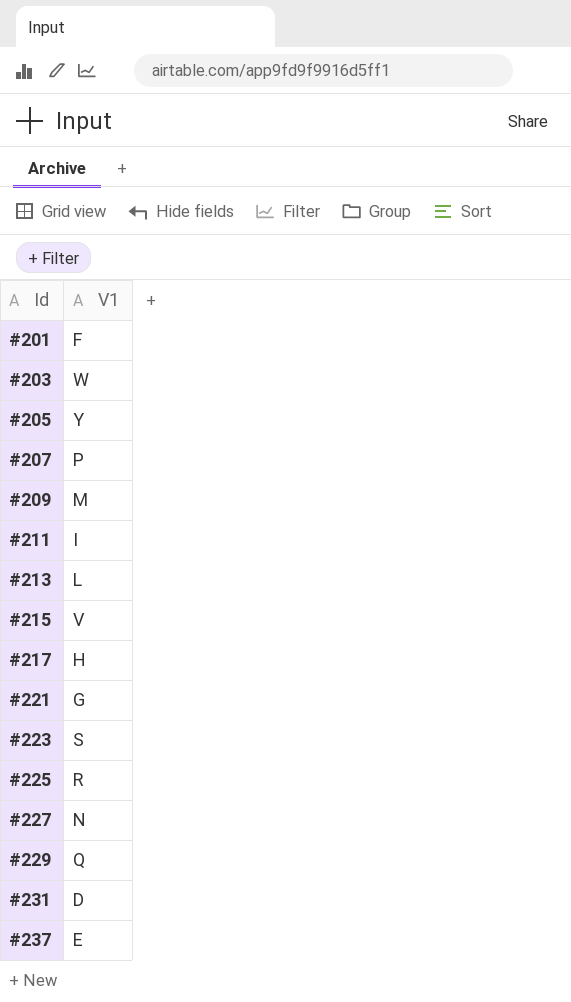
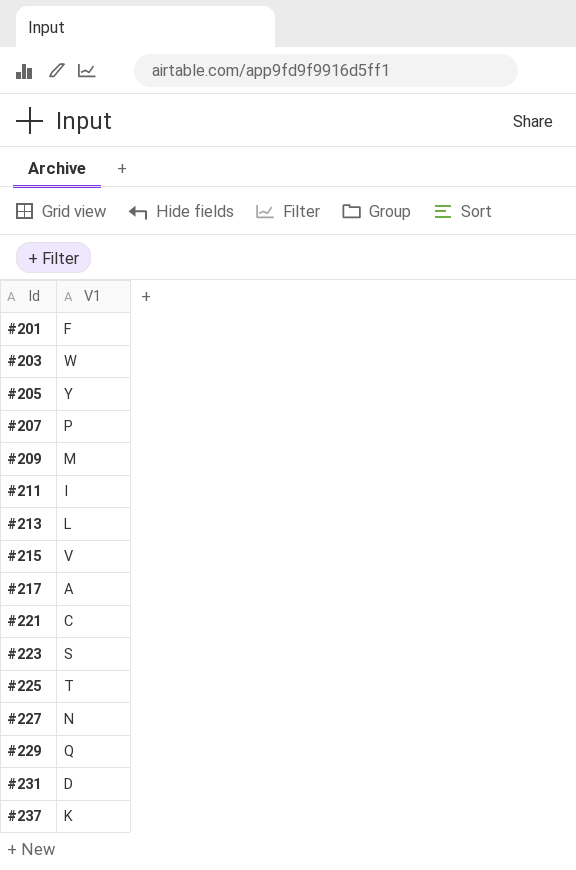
#217 | V1: H -> A
#221 | V1: G -> C
#225 | V1: R -> T
#237 | V1: E -> K

